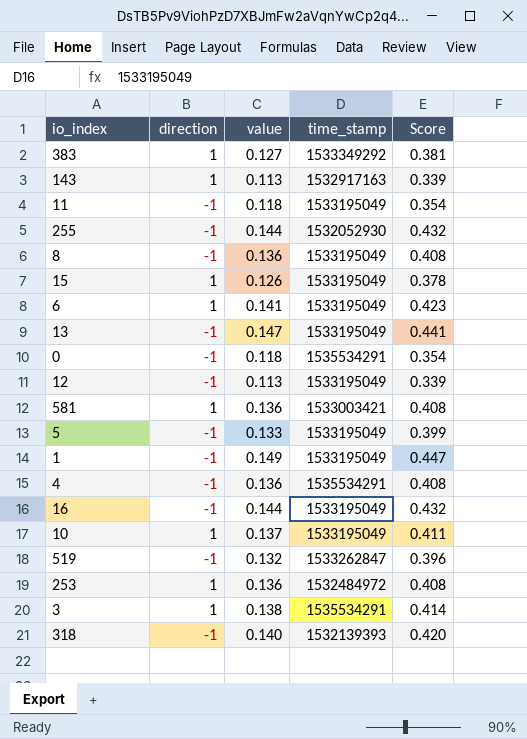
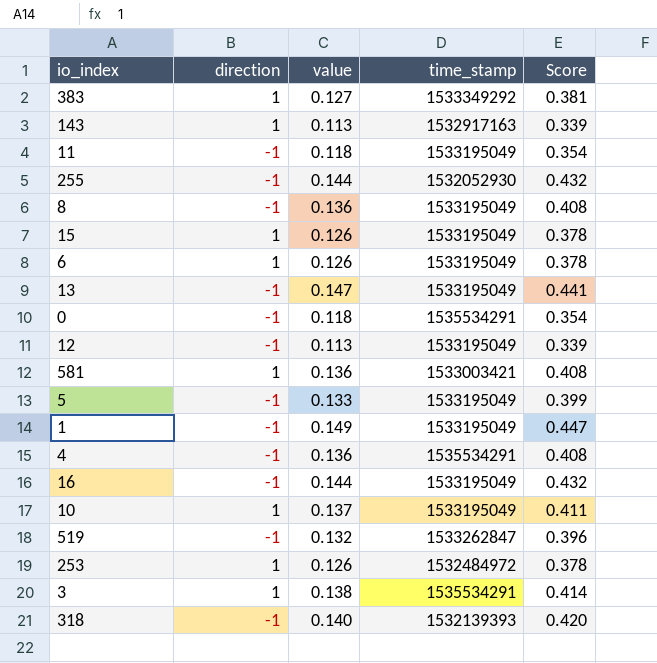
6 | value: 0.141 -> 0.126
6 | Score: 0.423 -> 0.378
253 | value: 0.136 -> 0.126
253 | Score: 0.408 -> 0.378

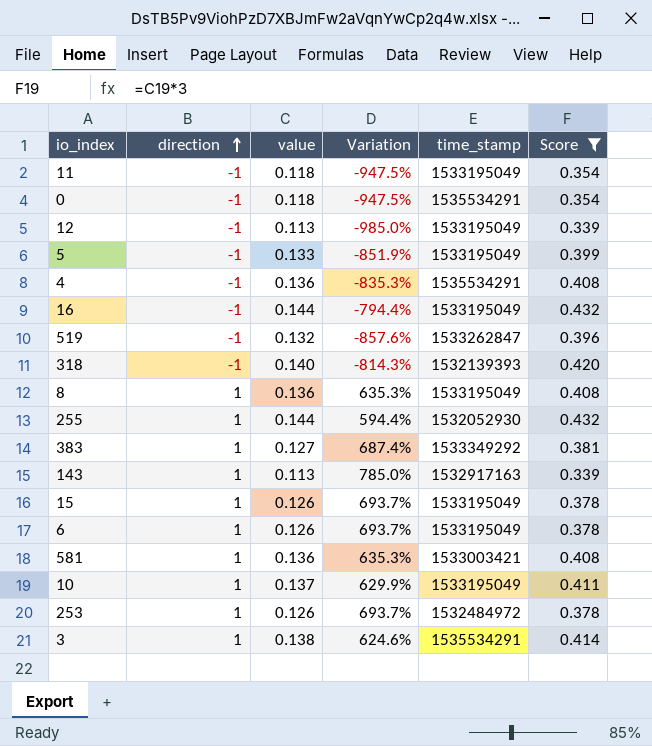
filter: none -> Score <= 0.432
row order: none -> direction ascending
column Variation | formula: none -> ([direction] - [value]) / [value]
8 | direction: -1 -> 1
255 | direction: -1 -> 1

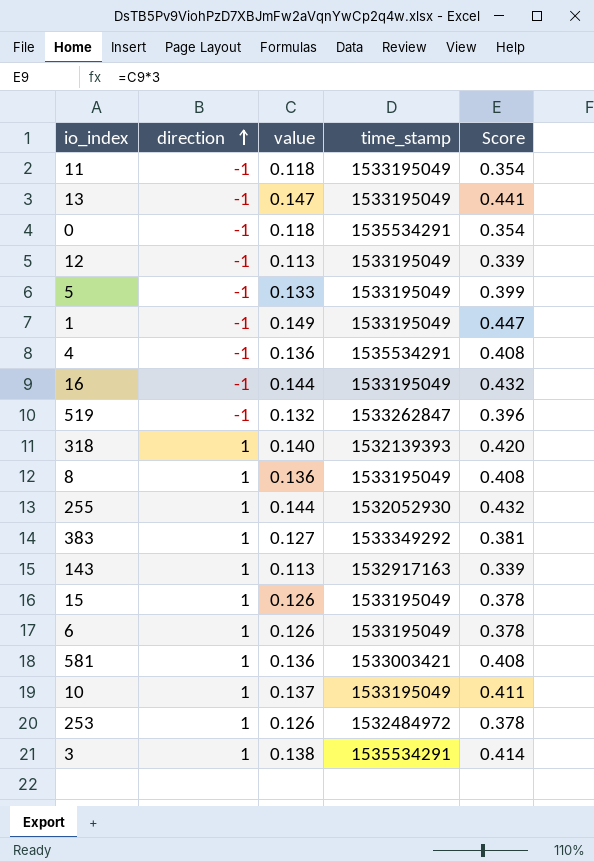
filter: Score <= 0.432 -> none
column Variation | formula: ([direction] - [value]) / [value] -> none
318 | direction: -1 -> 1

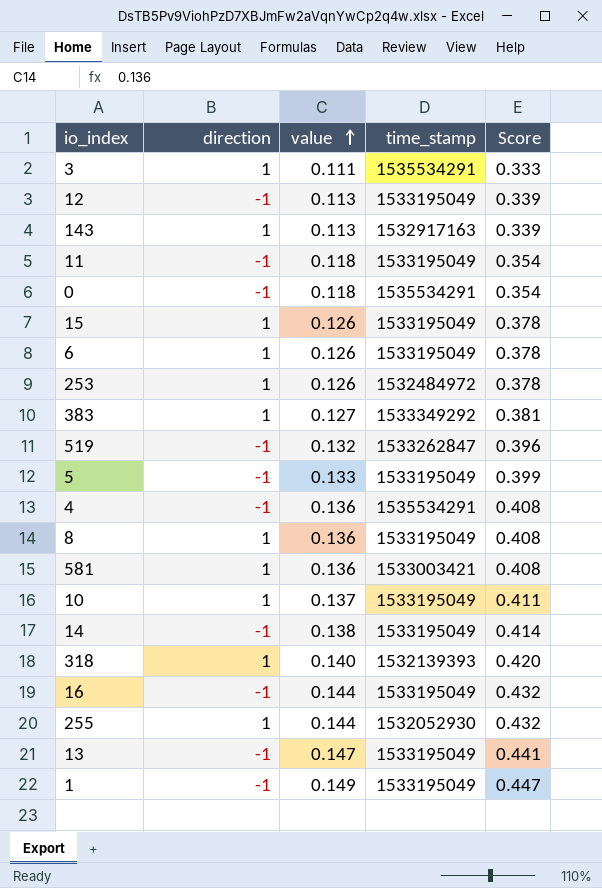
row order: direction ascending -> value ascending
3 | value: 0.138 -> 0.111
3 | Score: 0.414 -> 0.333
row 14: none -> -1 | 0.138 | 1533195049 | 0.414

